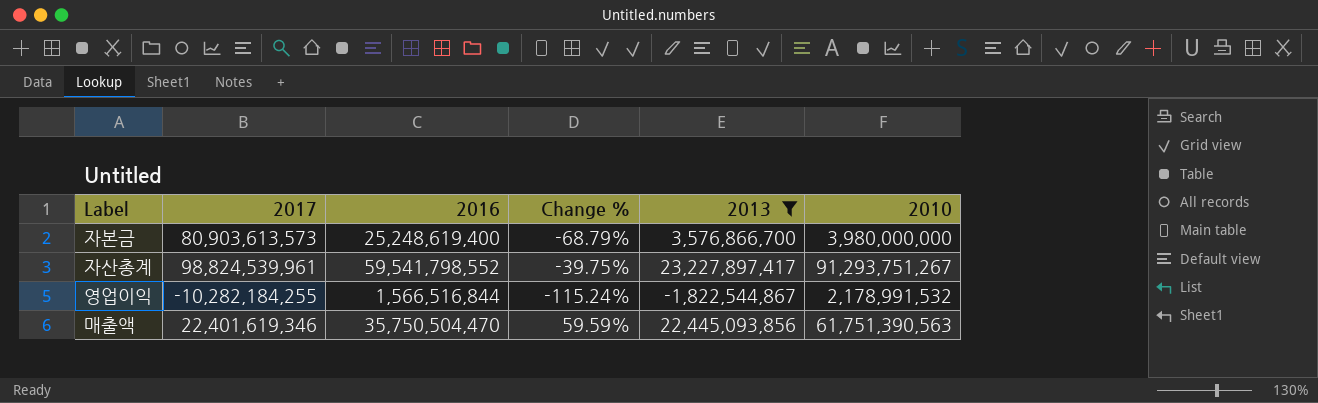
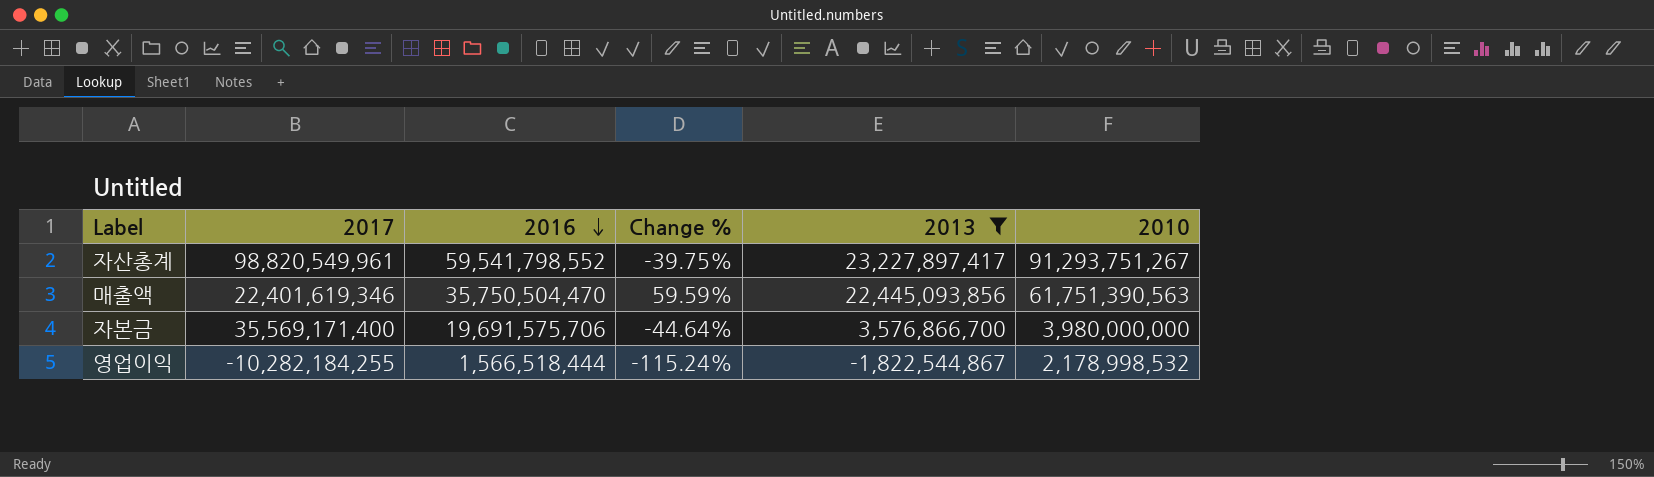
row order: none -> 2016 descending
자산총계 | 2017: 98,824,539,961 -> 98,820,549,961
자본금 | 2017: 80,903,613,573 -> 35,569,171,400
자본금 | 2016: 25,248,619,400 -> 19,691,575,706
자본금 | Change %: -68.79% -> -44.64%
영업이익 | 2016: 1,566,516,844 -> 1,566,518,444
영업이익 | 2010: 2,178,991,532 -> 2,178,998,532

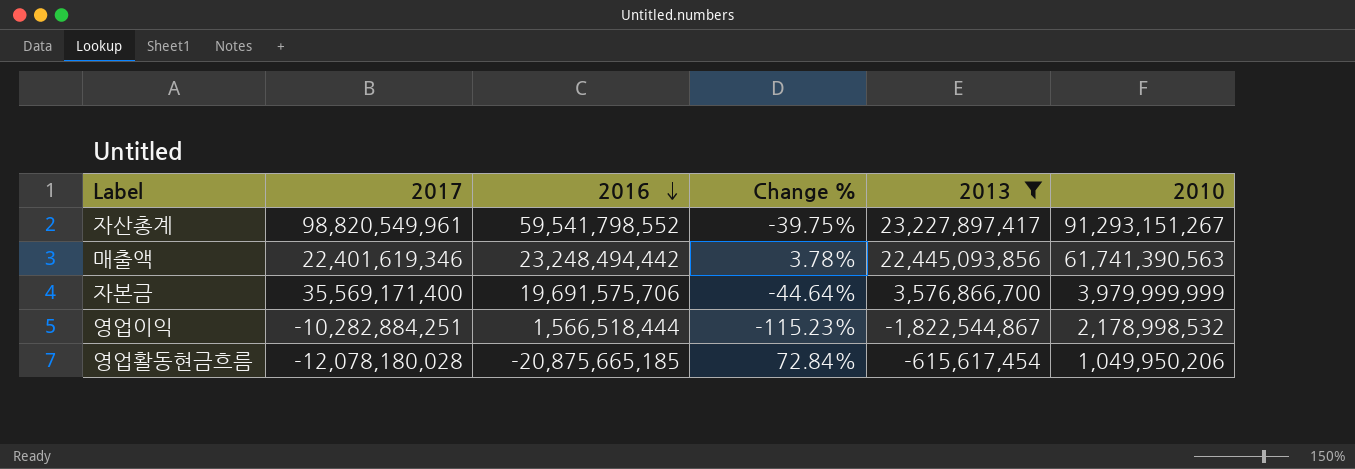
자산총계 | 2010: 91,293,751,267 -> 91,293,151,267
매출액 | 2016: 35,750,504,470 -> 23,248,494,442
매출액 | Change %: 59.59% -> 3.78%
매출액 | 2010: 61,751,390,563 -> 61,741,390,563
자본금 | 2010: 3,980,000,000 -> 3,979,999,999
영업이익 | 2017: -10,282,184,255 -> -10,282,884,251
영업이익 | Change %: -115.24% -> -115.23%
row 영업활동현금흐름: none -> -12,078,180,028 | -20,875,665,185 | 72.84% | -615,617,454 | 1,049,950,206

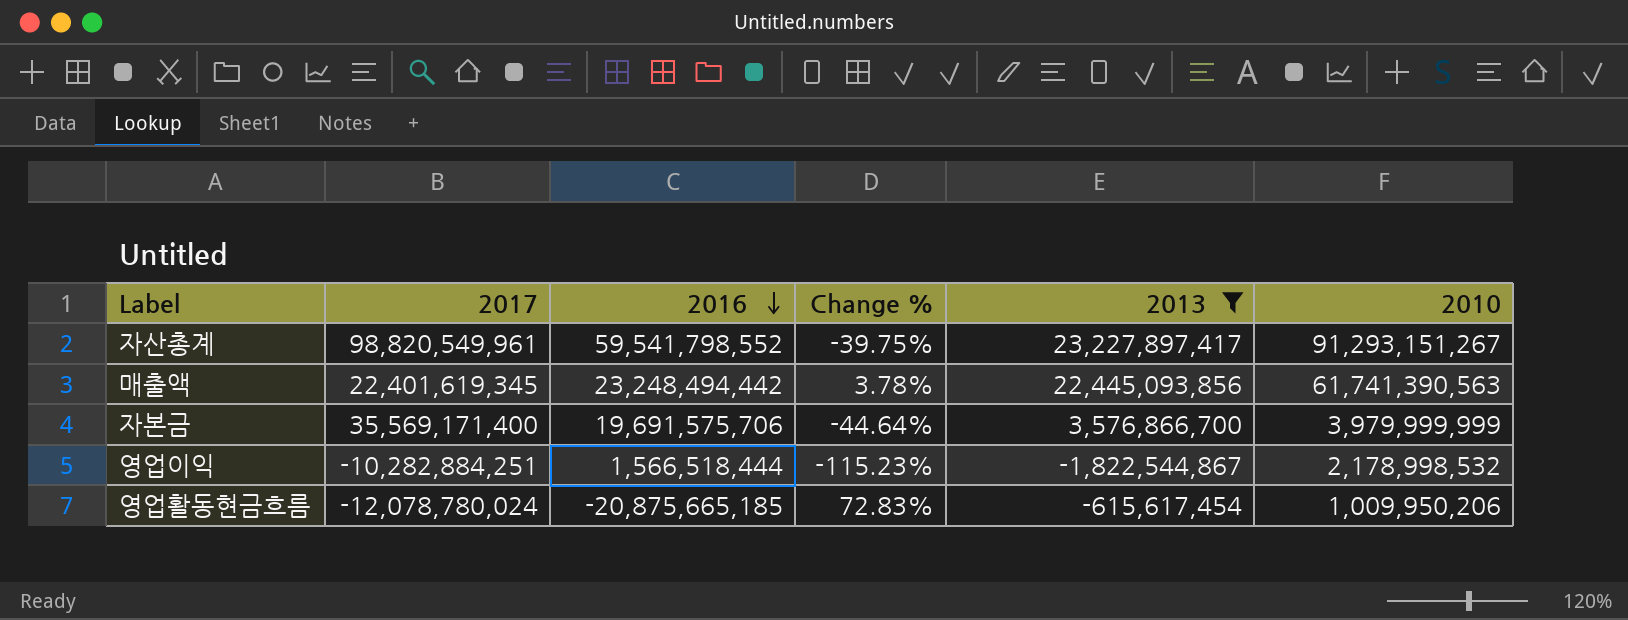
매출액 | 2017: 22,401,619,346 -> 22,401,619,345
영업활동현금흐름 | 2017: -12,078,180,028 -> -12,078,780,024
영업활동현금흐름 | Change %: 72.84% -> 72.83%
영업활동현금흐름 | 2010: 1,049,950,206 -> 1,009,950,206

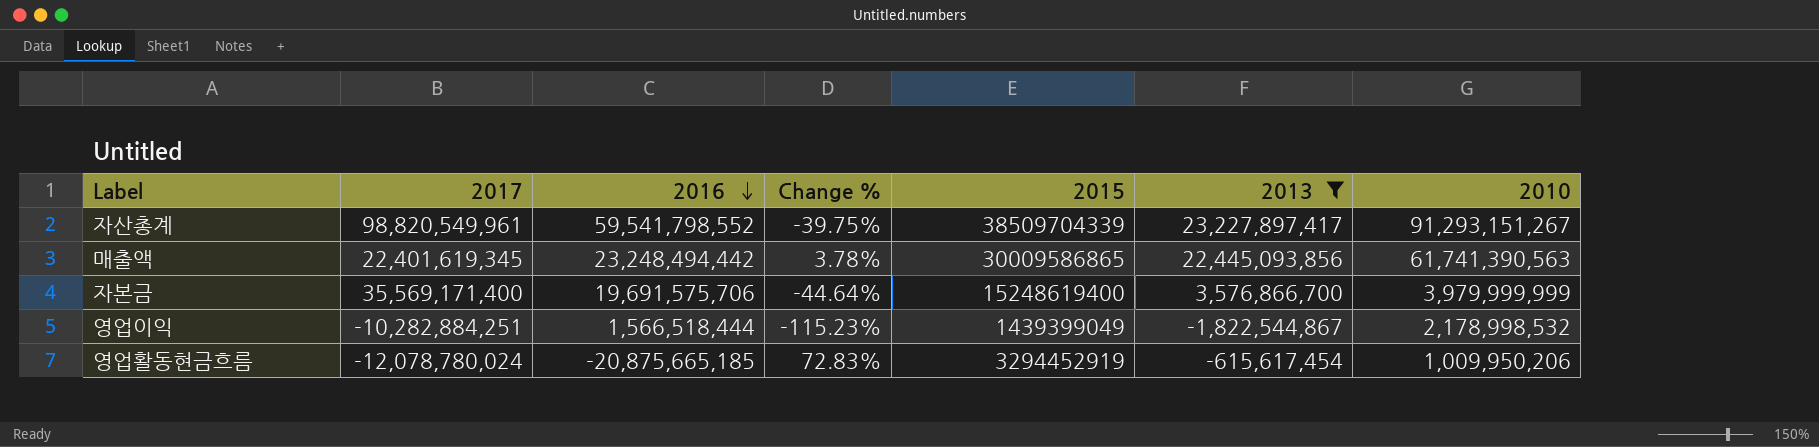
column 2015 | position: none -> 5

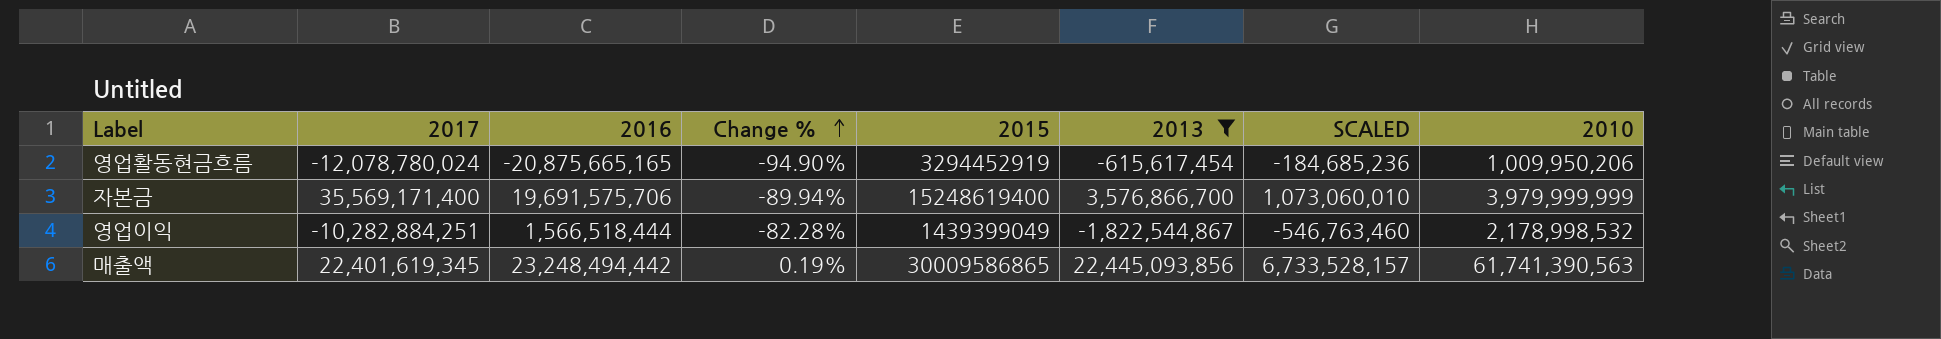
row order: 2016 descending -> Change % ascending
column Change % | formula: ([2016] - [2017]) / [2017] -> ([2013] - [2017]) / [2017]
column SCALED | formula: none -> [2013] * 0.3
row 자산총계: 98,820,549,961 | 59,541,798,552 | -39.75% | 38509704339 | 23,227,897,417 | 91,293,151,267 -> none
영업활동현금흐름 | 2016: -20,875,665,185 -> -20,875,665,165

